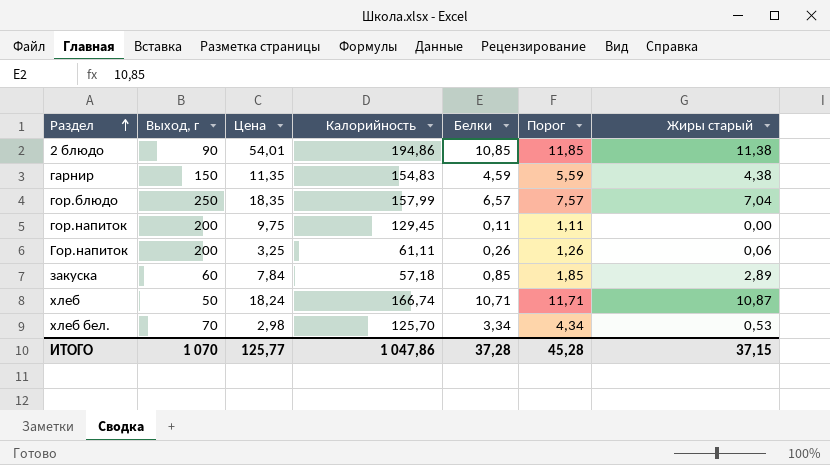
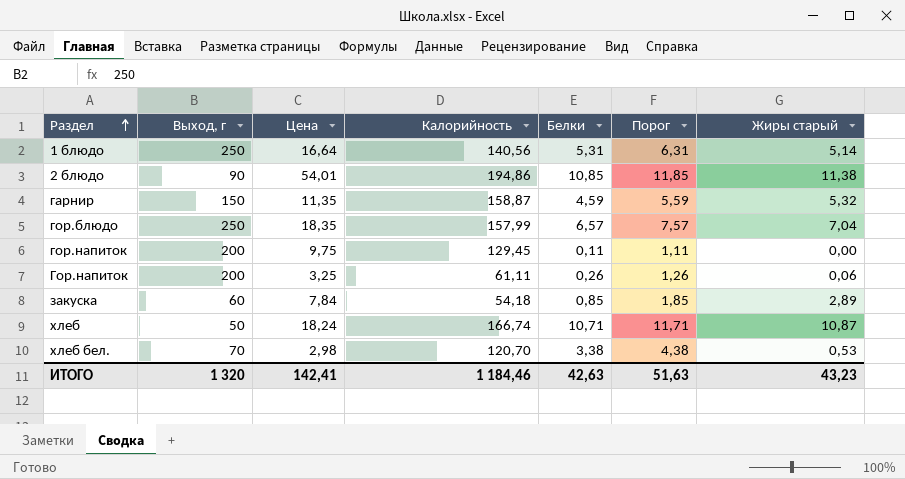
row 1 блюдо: none -> 250 | 16,64 | 140,56 | 5,31 | 6,31 | 5,14
гарнир | Калорийность: 154,83 -> 158,87
гарнир | Жиры старый: 4,38 -> 5,32
закуска | Калорийность: 57,18 -> 54,18
хлеб бел. | Калорийность: 125,70 -> 120,70
хлеб бел. | Белки: 3,34 -> 3,38
хлеб бел. | Порог: 4,34 -> 4,38
ИТОГО | Выход, г: 1 070 -> 1 320
ИТОГО | Цена: 125,77 -> 142,41
ИТОГО | Калорийность: 1 047,86 -> 1 184,46
ИТОГО | Белки: 37,28 -> 42,63
ИТОГО | Порог: 45,28 -> 51,63
ИТОГО | Жиры старый: 37,15 -> 43,23

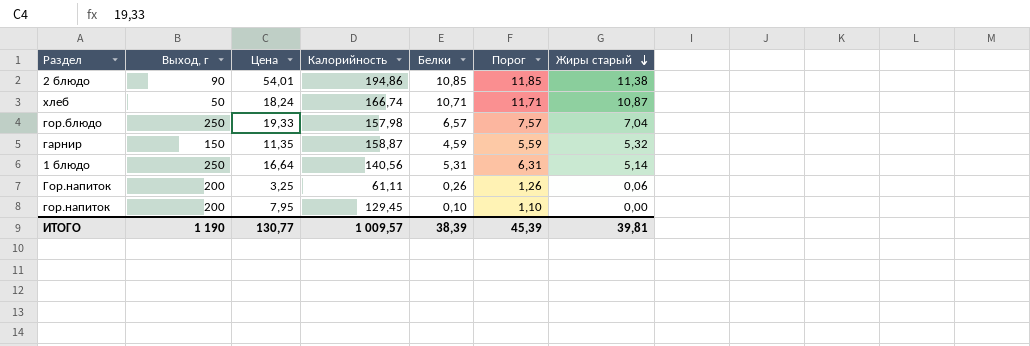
row order: Раздел ascending -> Жиры старый descending
row закуска: 60 | 7,84 | 54,18 | 0,85 | 1,85 | 2,89 -> none
row хлеб бел.: 70 | 2,98 | 120,70 | 3,38 | 4,38 | 0,53 -> none
гор.блюдо | Цена: 18,35 -> 19,33
гор.блюдо | Калорийность: 157,99 -> 157,98
гор.напиток | Цена: 9,75 -> 7,95
гор.напиток | Белки: 0,11 -> 0,10
гор.напиток | Порог: 1,11 -> 1,10
ИТОГО | Выход, г: 1 320 -> 1 190
ИТОГО | Цена: 142,41 -> 130,77
ИТОГО | Калорийность: 1 184,46 -> 1 009,57
ИТОГО | Белки: 42,63 -> 38,39
ИТОГО | Порог: 51,63 -> 45,39
ИТОГО | Жиры старый: 43,23 -> 39,81

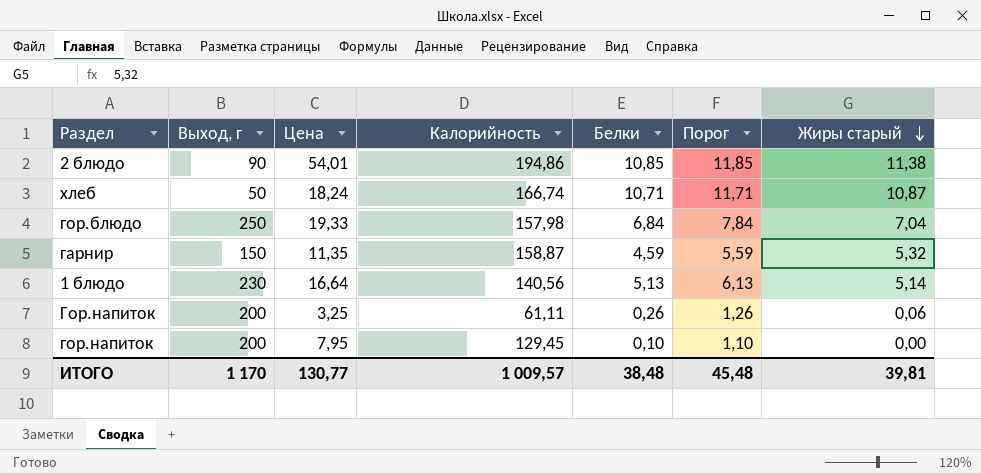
гор.блюдо | Белки: 6,57 -> 6,84
гор.блюдо | Порог: 7,57 -> 7,84
1 блюдо | Выход, г: 250 -> 230
1 блюдо | Белки: 5,31 -> 5,13
1 блюдо | Порог: 6,31 -> 6,13
ИТОГО | Выход, г: 1 190 -> 1 170
ИТОГО | Белки: 38,39 -> 38,48
ИТОГО | Порог: 45,39 -> 45,48

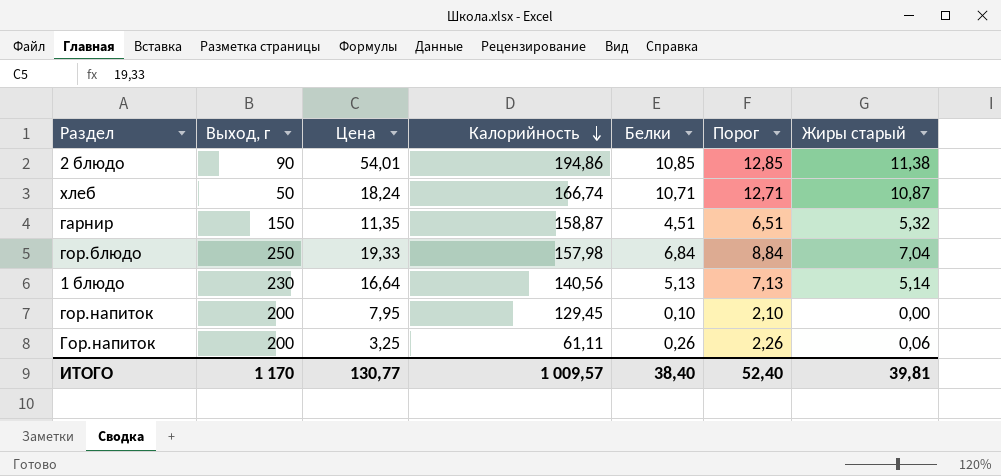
row order: Жиры старый descending -> Калорийность descending
column Порог | formula: [Белки] + 1 -> [Белки] + 2
гарнир | Белки: 4,59 -> 4,51
ИТОГО | Белки: 38,48 -> 38,40
ИТОГО | Порог: 45,48 -> 52,40

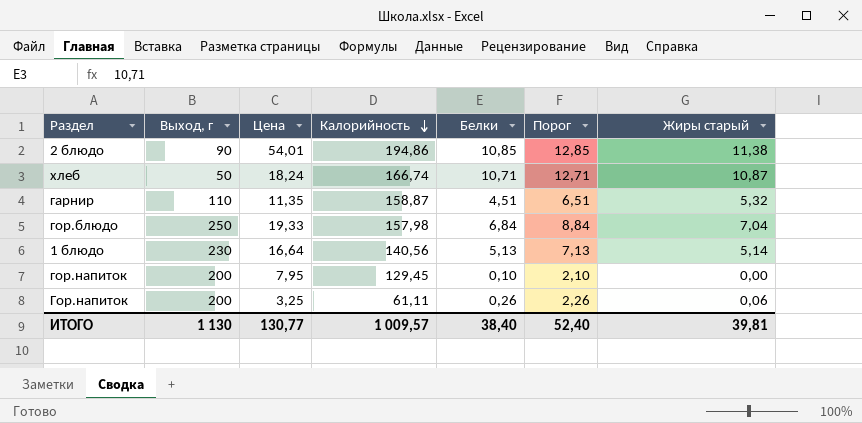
гарнир | Выход, г: 150 -> 110
ИТОГО | Выход, г: 1 170 -> 1 130

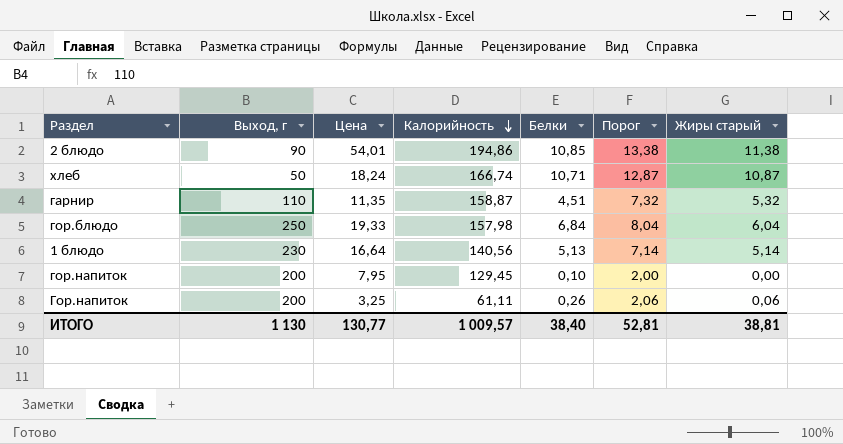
column Порог | formula: [Белки] + 2 -> [Жиры старый] + 2
гор.блюдо | Жиры старый: 7,04 -> 6,04
ИТОГО | Порог: 52,40 -> 52,81
ИТОГО | Жиры старый: 39,81 -> 38,81

